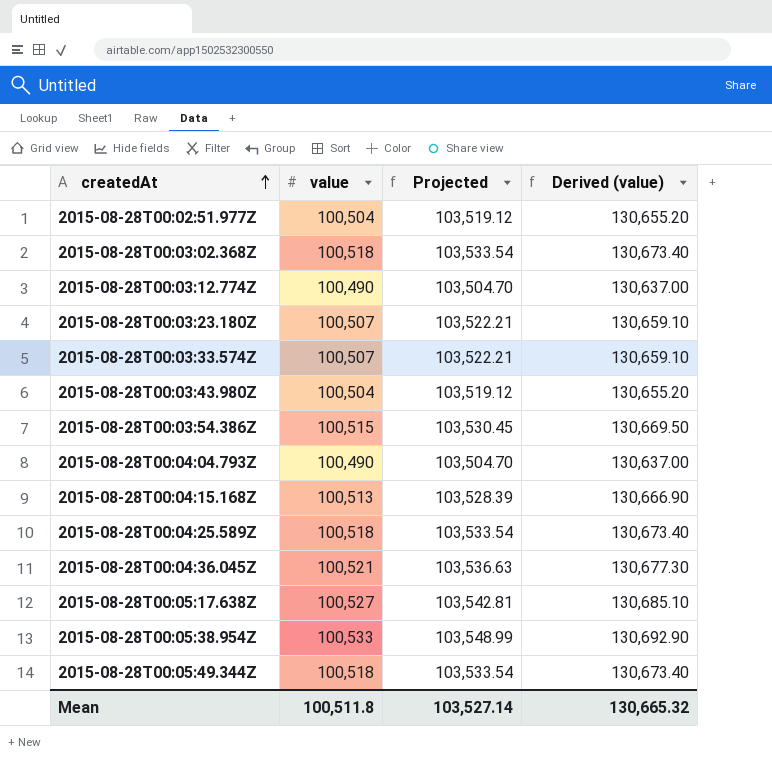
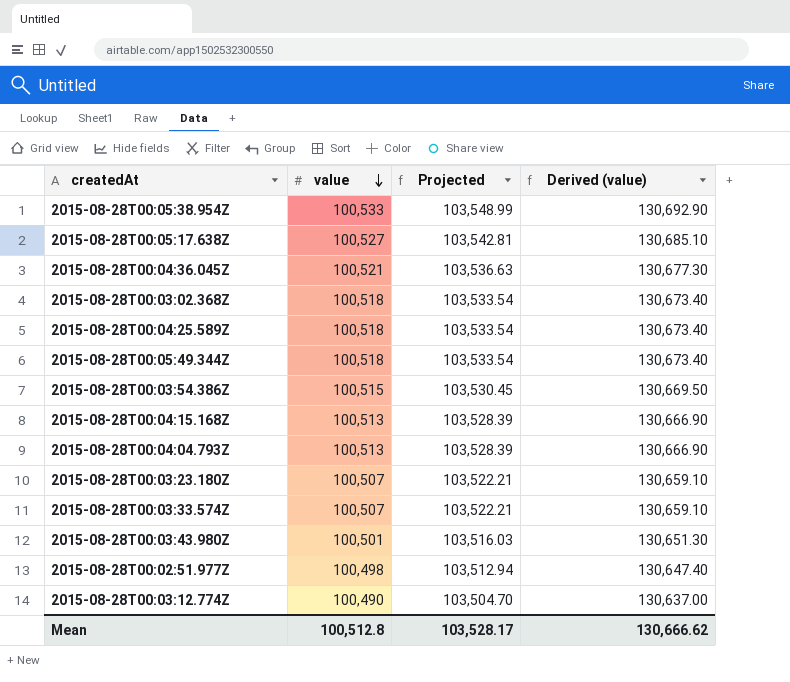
row order: createdAt ascending -> value descending
2015-08-28T00:04:04.793Z | value: 100,490 -> 100,513
2015-08-28T00:04:04.793Z | Projected: 103,504.70 -> 103,528.39
2015-08-28T00:04:04.793Z | Derived (value): 130,637.00 -> 130,666.90
2015-08-28T00:03:43.980Z | value: 100,504 -> 100,501
2015-08-28T00:03:43.980Z | Projected: 103,519.12 -> 103,516.03
2015-08-28T00:03:43.980Z | Derived (value): 130,655.20 -> 130,651.30
2015-08-28T00:02:51.977Z | value: 100,504 -> 100,498
2015-08-28T00:02:51.977Z | Projected: 103,519.12 -> 103,512.94
2015-08-28T00:02:51.977Z | Derived (value): 130,655.20 -> 130,647.40
Mean | value: 100,511.8 -> 100,512.8
Mean | Projected: 103,527.14 -> 103,528.17
Mean | Derived (value): 130,665.32 -> 130,666.62

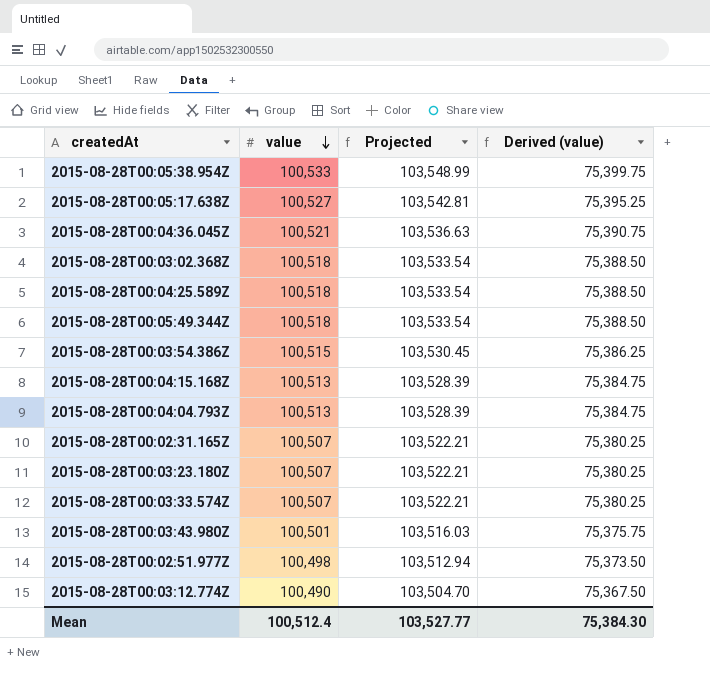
column Derived (value) | formula: [value] * 1.3 -> [value] * 0.75
row 2015-08-28T00:02:31.165Z: none -> 100,507 | 103,522.21 | 75,380.25
Mean | value: 100,512.8 -> 100,512.4
Mean | Projected: 103,528.17 -> 103,527.77
Mean | Derived (value): 130,666.62 -> 75,384.30

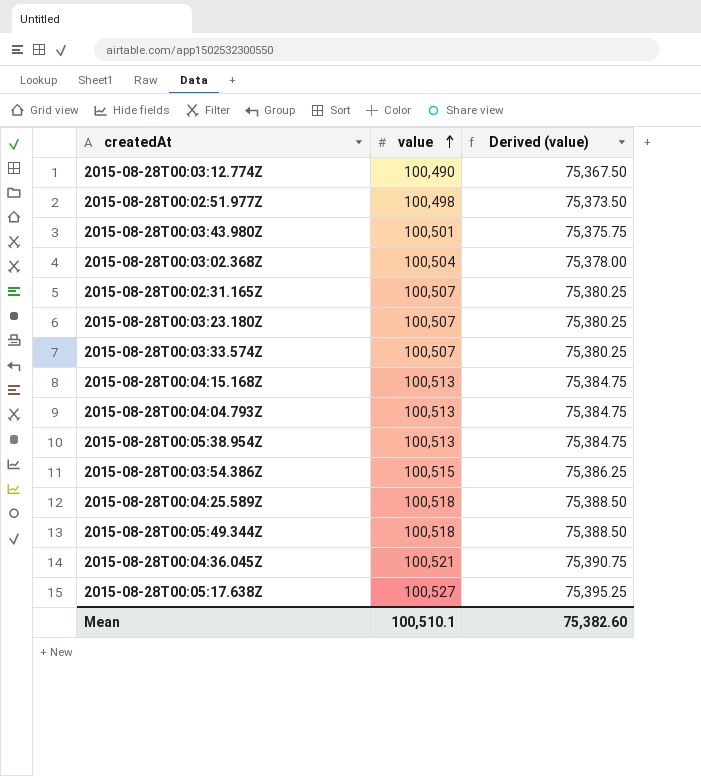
row order: value descending -> value ascending
column Projected | formula: [value] * 1.03 -> none
2015-08-28T00:03:02.368Z | value: 100,518 -> 100,504
2015-08-28T00:03:02.368Z | Derived (value): 75,388.50 -> 75,378.00
2015-08-28T00:05:38.954Z | value: 100,533 -> 100,513
2015-08-28T00:05:38.954Z | Derived (value): 75,399.75 -> 75,384.75
Mean | value: 100,512.4 -> 100,510.1
Mean | Derived (value): 75,384.30 -> 75,382.60

